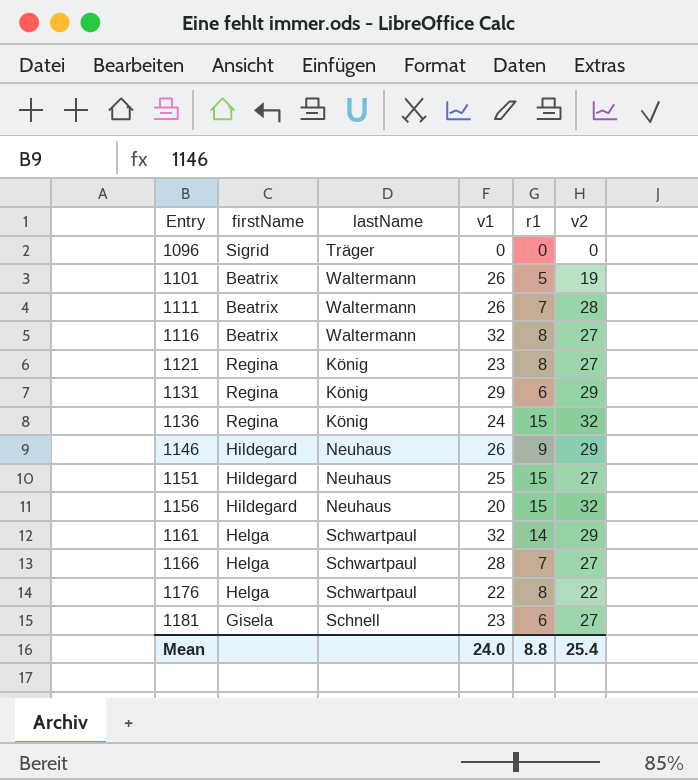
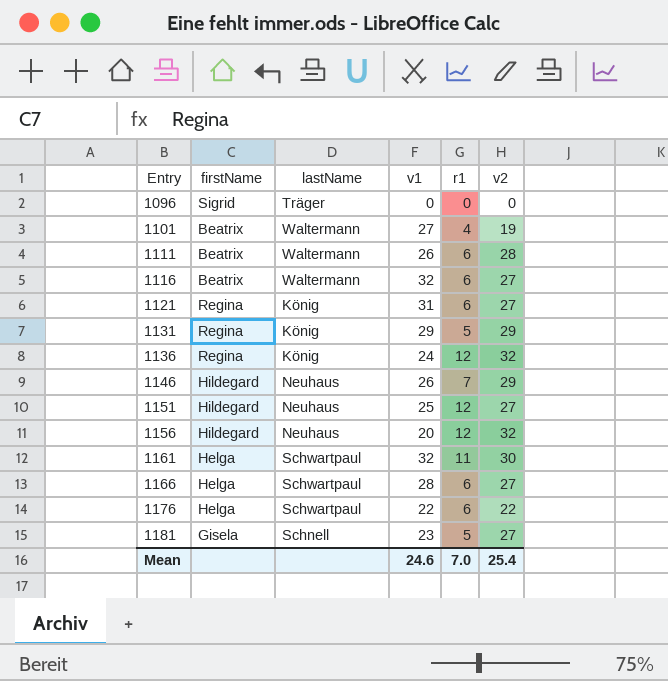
1101 | v1: 26 -> 27
1101 | r1: 5 -> 4
1111 | r1: 7 -> 6
1116 | r1: 8 -> 6
1121 | v1: 23 -> 31
1121 | r1: 8 -> 6
1131 | r1: 6 -> 5
1136 | r1: 15 -> 12
1146 | r1: 9 -> 7
1151 | r1: 15 -> 12
1156 | r1: 15 -> 12
1161 | r1: 14 -> 11
1161 | v2: 29 -> 30
1166 | r1: 7 -> 6
1176 | r1: 8 -> 6
1181 | r1: 6 -> 5
Mean | v1: 24.0 -> 24.6
Mean | r1: 8.8 -> 7.0

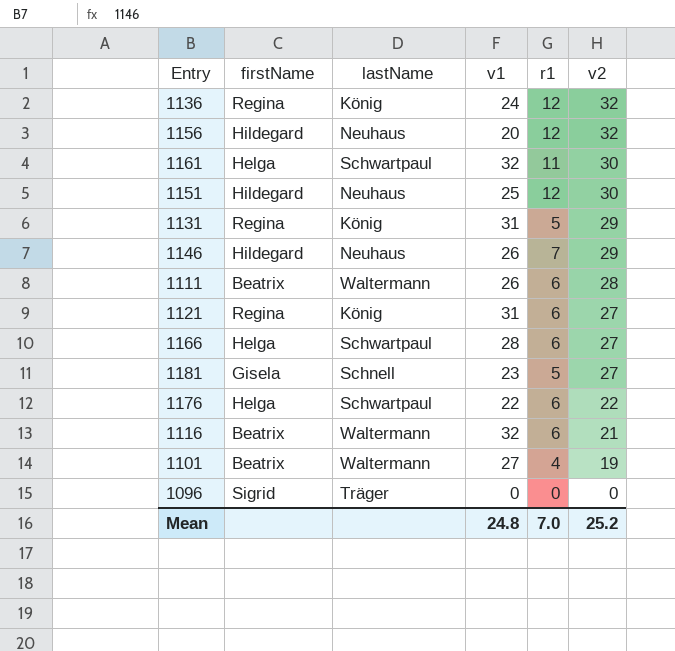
row order: Entry ascending -> v2 descending
1151 | v2: 27 -> 30
1131 | v1: 29 -> 31
1116 | v2: 27 -> 21
Mean | v1: 24.6 -> 24.8
Mean | v2: 25.4 -> 25.2

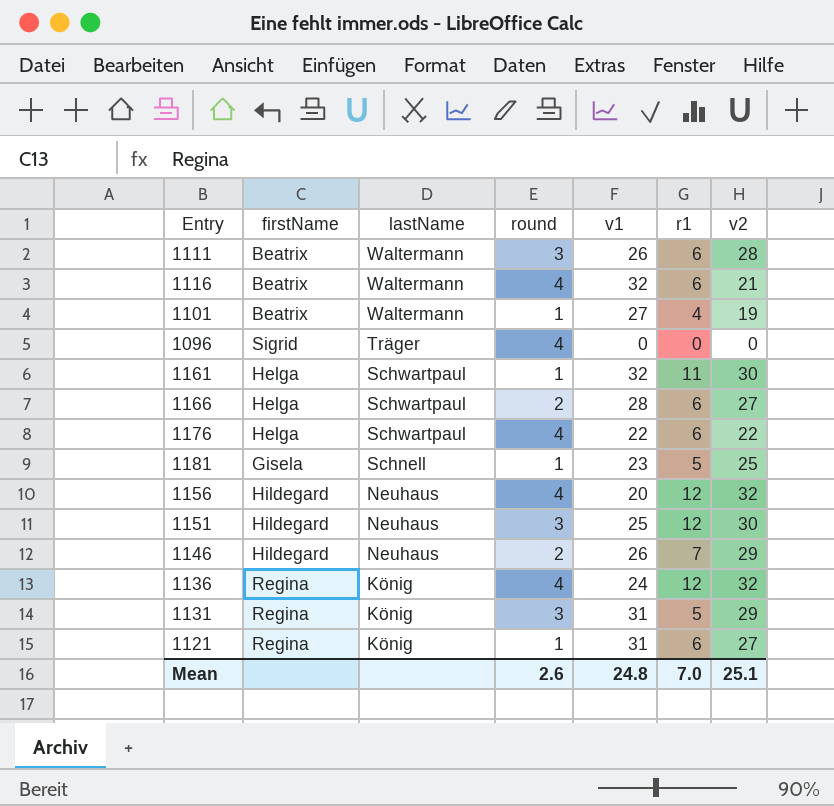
row order: v2 descending -> lastName descending
column round | position: none -> 4
1181 | v2: 27 -> 25
Mean | v2: 25.2 -> 25.1

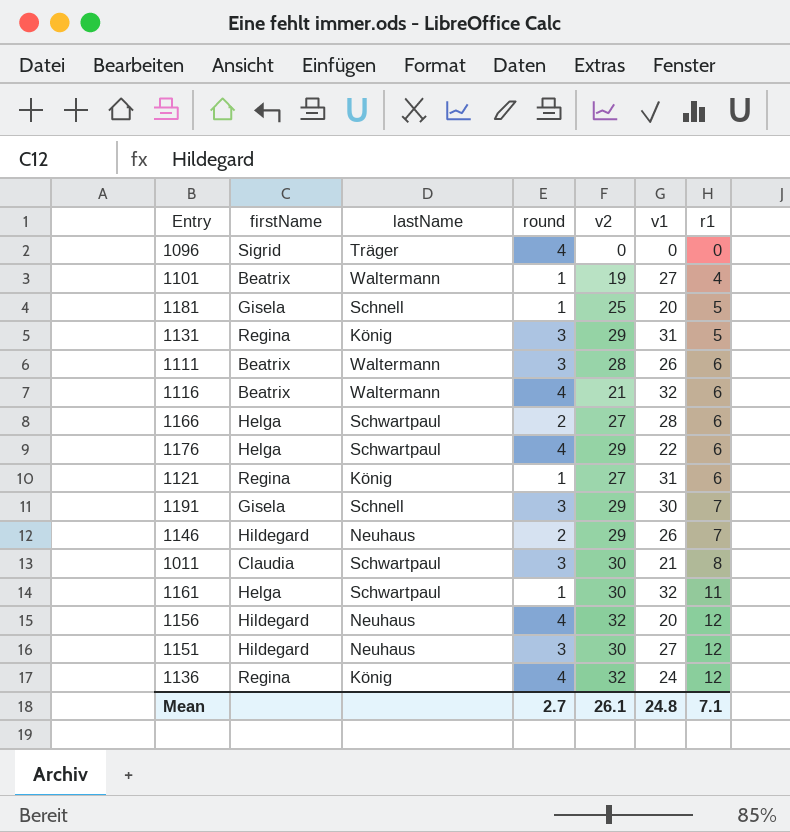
row order: lastName descending -> r1 ascending
column v2 | position: 7 -> 5
1181 | v1: 23 -> 20
1176 | v2: 22 -> 29
row 1191: none -> Gisela | Schnell | 3 | 29 | 30 | 7
row 1011: none -> Claudia | Schwartpaul | 3 | 30 | 21 | 8
1151 | v1: 25 -> 27
Mean | round: 2.6 -> 2.7
Mean | v2: 25.1 -> 26.1
Mean | r1: 7.0 -> 7.1

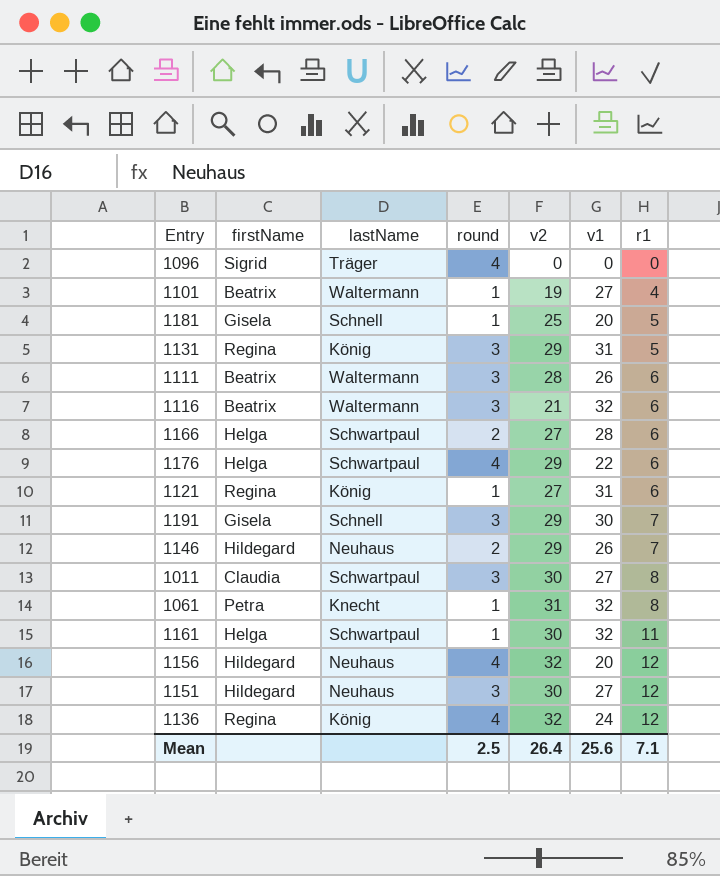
1116 | round: 4 -> 3
1011 | v1: 21 -> 27
row 1061: none -> Petra | Knecht | 1 | 31 | 32 | 8
Mean | round: 2.7 -> 2.5
Mean | v2: 26.1 -> 26.4
Mean | v1: 24.8 -> 25.6

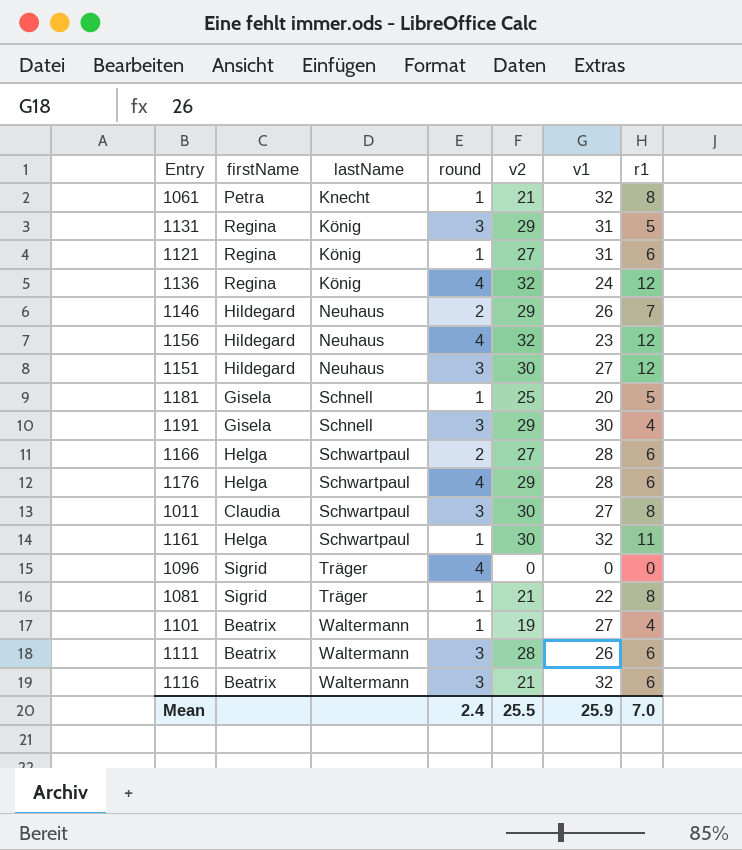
row order: r1 ascending -> lastName ascending
1061 | v2: 31 -> 21
1156 | v1: 20 -> 23
1191 | r1: 7 -> 4
1176 | v1: 22 -> 28
row 1081: none -> Sigrid | Träger | 1 | 21 | 22 | 8
Mean | round: 2.5 -> 2.4
Mean | v2: 26.4 -> 25.5
Mean | v1: 25.6 -> 25.9
Mean | r1: 7.1 -> 7.0

